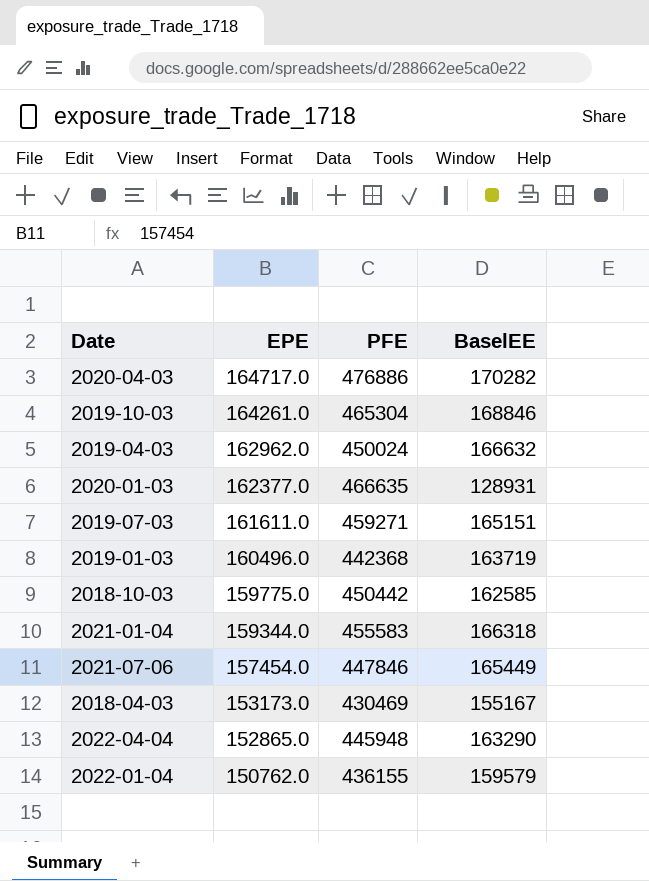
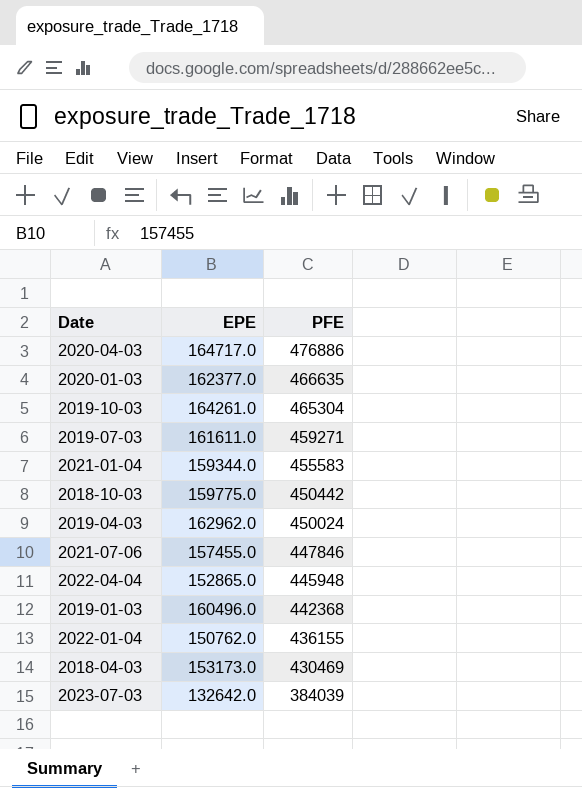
row order: EPE descending -> PFE descending
column BaselEE | position: 4 -> none
2021-07-06 | EPE: 157454.0 -> 157455.0
row 2023-07-03: none -> 132642.0 | 384039

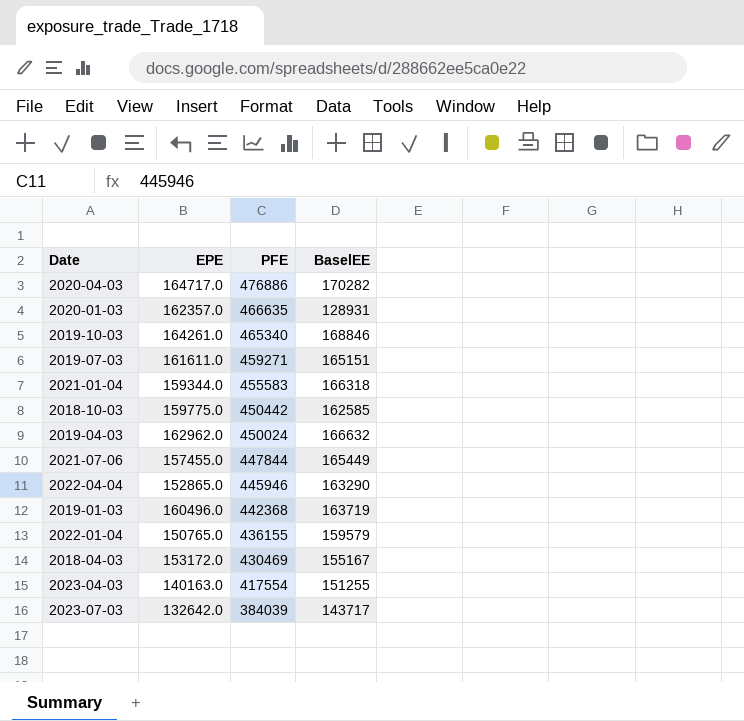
column BaselEE | position: none -> 4
2020-01-03 | EPE: 162377.0 -> 162357.0
2019-10-03 | PFE: 465304 -> 465340
2021-07-06 | PFE: 447846 -> 447844
2022-04-04 | PFE: 445948 -> 445946
2022-01-04 | EPE: 150762.0 -> 150765.0
2018-04-03 | EPE: 153173.0 -> 153172.0
row 2023-04-03: none -> 140163.0 | 417554 | 151255

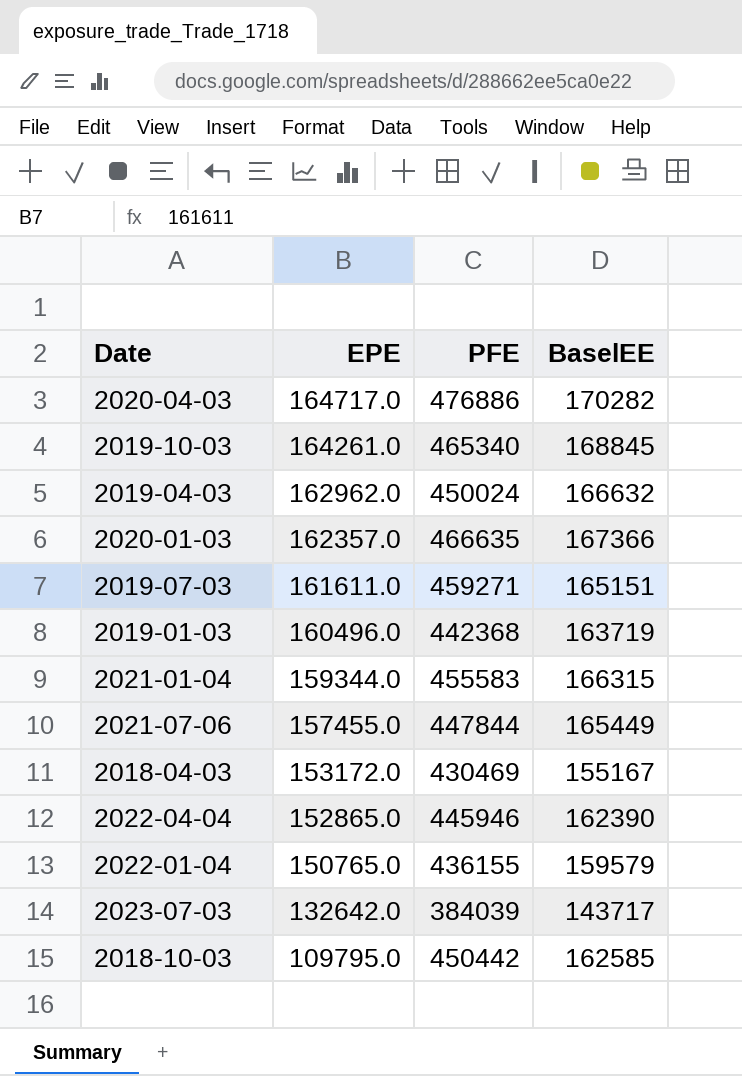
row order: PFE descending -> EPE descending
row 2023-04-03: 140163.0 | 417554 | 151255 -> none
2019-10-03 | BaselEE: 168846 -> 168845
2020-01-03 | BaselEE: 128931 -> 167366
2021-01-04 | BaselEE: 166318 -> 166315
2022-04-04 | BaselEE: 163290 -> 162390
2018-10-03 | EPE: 159775.0 -> 109795.0

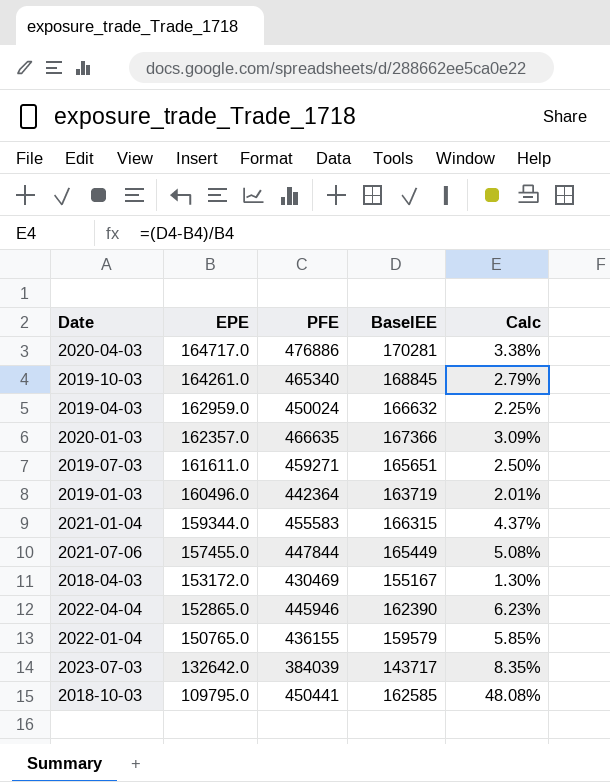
column Calc | formula: none -> ([BaselEE] - [EPE]) / [EPE]
2020-04-03 | BaselEE: 170282 -> 170281
2019-04-03 | EPE: 162962.0 -> 162959.0
2019-07-03 | BaselEE: 165151 -> 165651
2019-01-03 | PFE: 442368 -> 442364
2018-10-03 | PFE: 450442 -> 450441

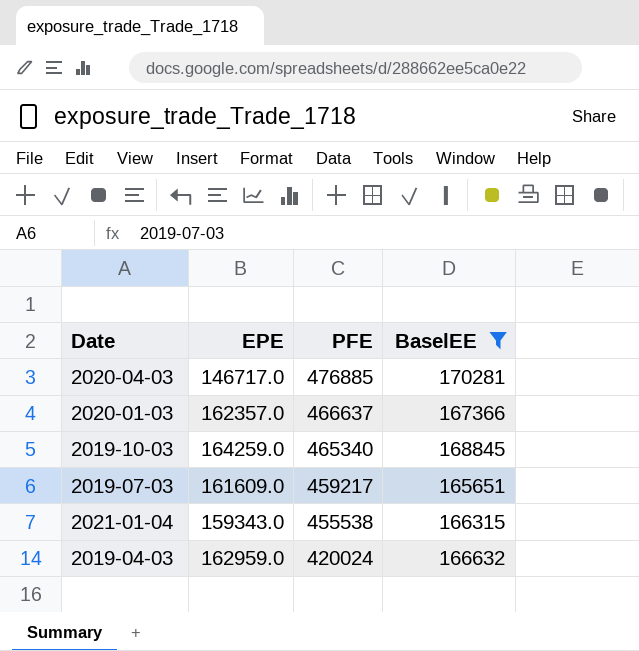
filter: none -> BaselEE >= 165651
row order: EPE descending -> PFE descending
column Calc | formula: ([BaselEE] - [EPE]) / [EPE] -> none
2020-04-03 | EPE: 164717.0 -> 146717.0
2020-04-03 | PFE: 476886 -> 476885
2020-01-03 | PFE: 466635 -> 466637
2019-10-03 | EPE: 164261.0 -> 164259.0
2019-07-03 | EPE: 161611.0 -> 161609.0
2019-07-03 | PFE: 459271 -> 459217
2021-01-04 | EPE: 159344.0 -> 159343.0
2021-01-04 | PFE: 455583 -> 455538
2019-04-03 | PFE: 450024 -> 420024

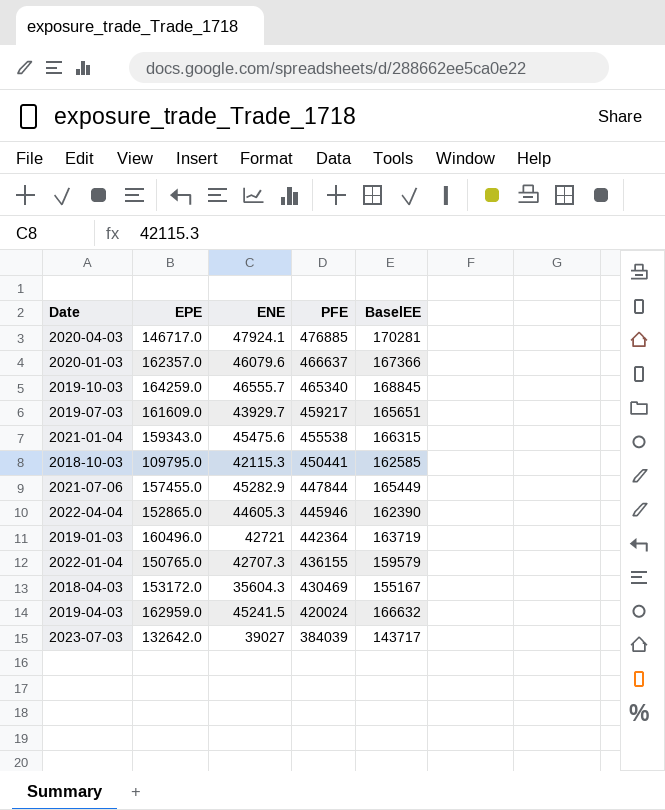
filter: BaselEE >= 165651 -> none
column ENE | position: none -> 3

